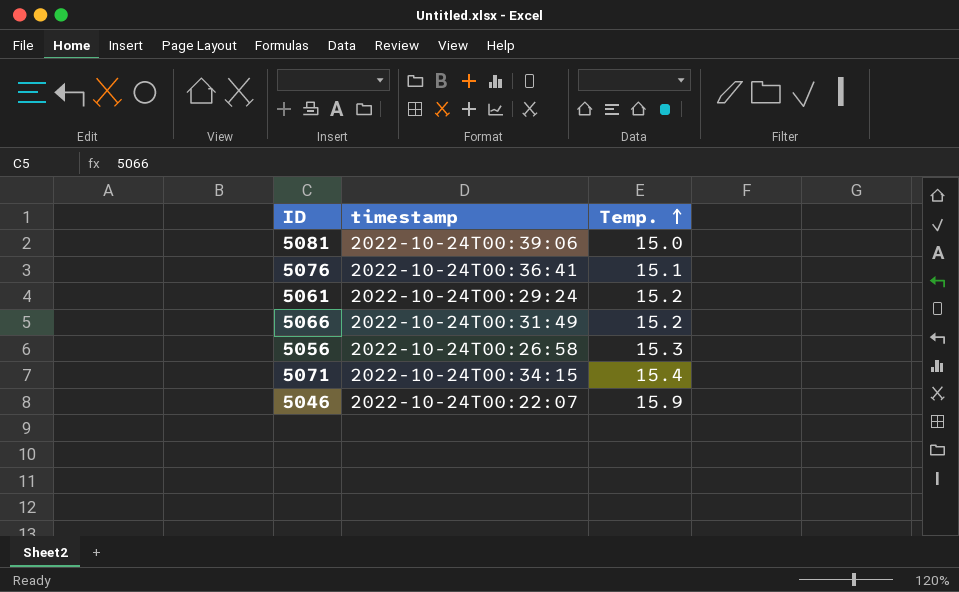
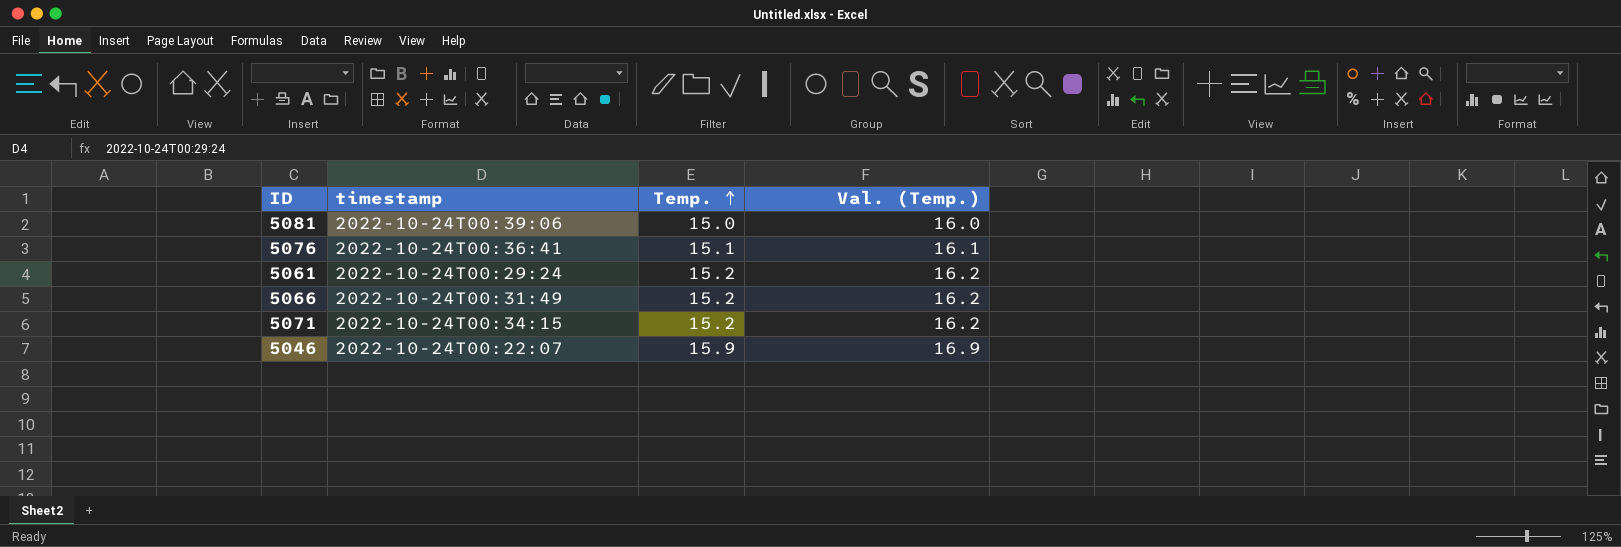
column Val. (Temp.) | formula: none -> [Temp.] + 1
row 5056: 2022-10-24T00:26:58 | 15.3 -> none
5071 | Temp.: 15.4 -> 15.2

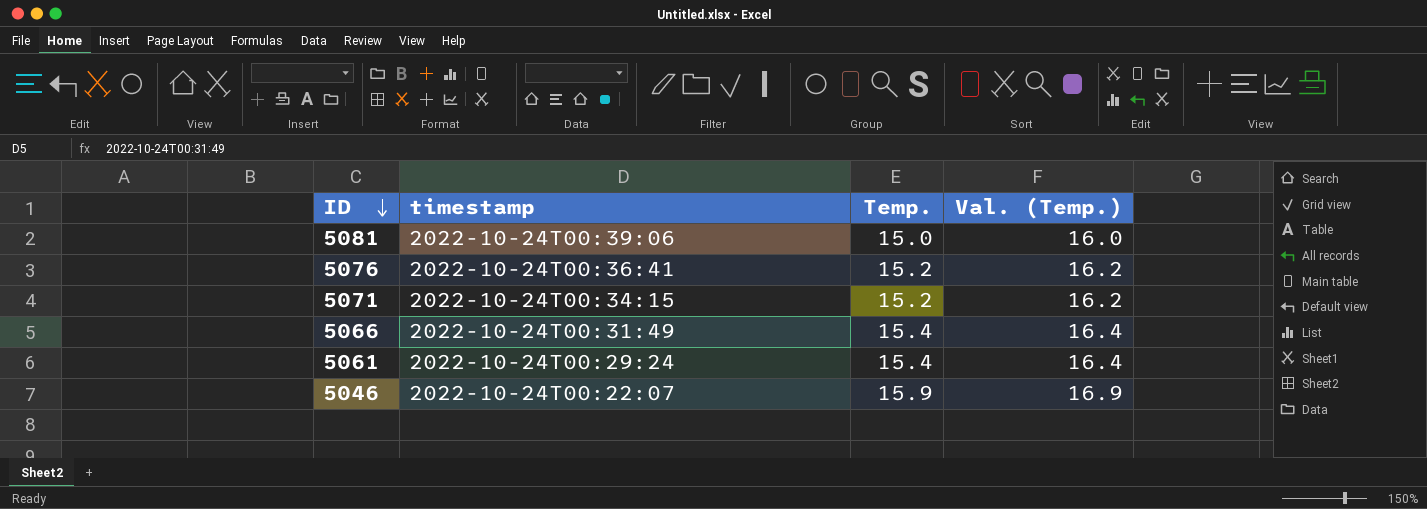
row order: Temp. ascending -> ID descending
5076 | Temp.: 15.1 -> 15.2
5076 | Val. (Temp.): 16.1 -> 16.2
5066 | Temp.: 15.2 -> 15.4
5066 | Val. (Temp.): 16.2 -> 16.4
5061 | Temp.: 15.2 -> 15.4
5061 | Val. (Temp.): 16.2 -> 16.4

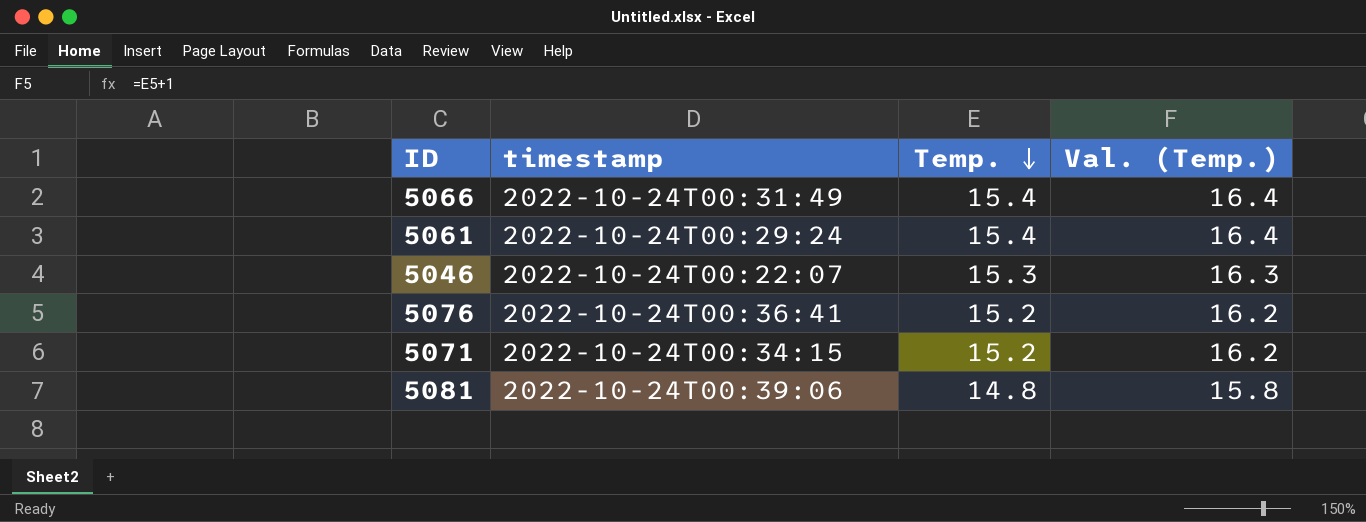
row order: ID descending -> Temp. descending
5046 | Temp.: 15.9 -> 15.3
5046 | Val. (Temp.): 16.9 -> 16.3
5081 | Temp.: 15.0 -> 14.8
5081 | Val. (Temp.): 16.0 -> 15.8

